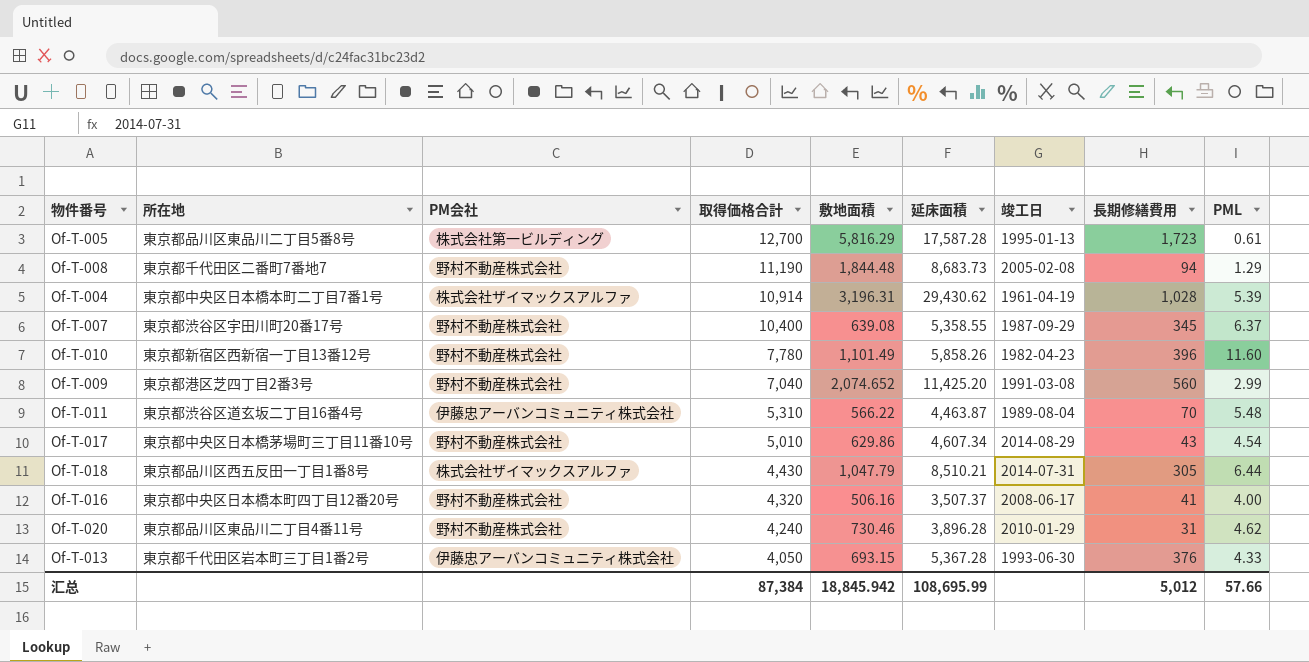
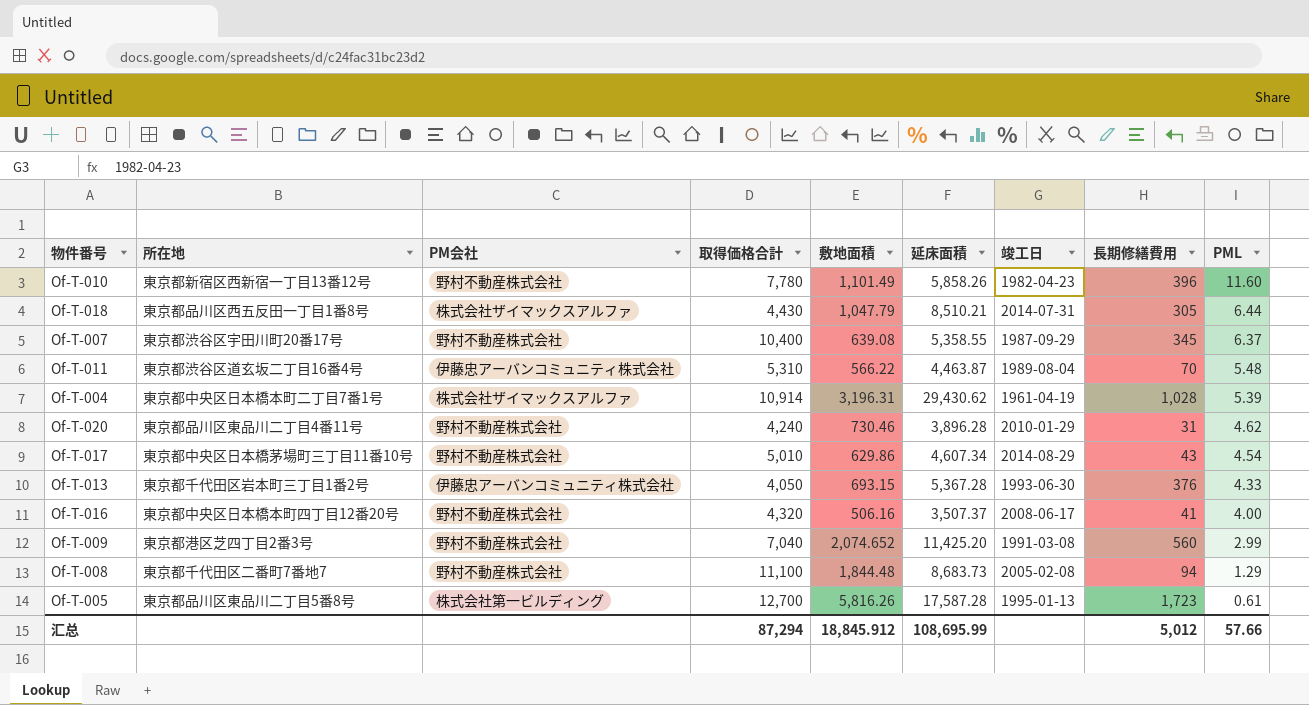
row order: 取得価格合計 descending -> PML descending
Of-T-008 | 取得価格合計: 11,190 -> 11,100
Of-T-005 | 敷地面積: 5,816.29 -> 5,816.26
汇总 | 取得価格合計: 87,384 -> 87,294
汇总 | 敷地面積: 18,845.942 -> 18,845.912

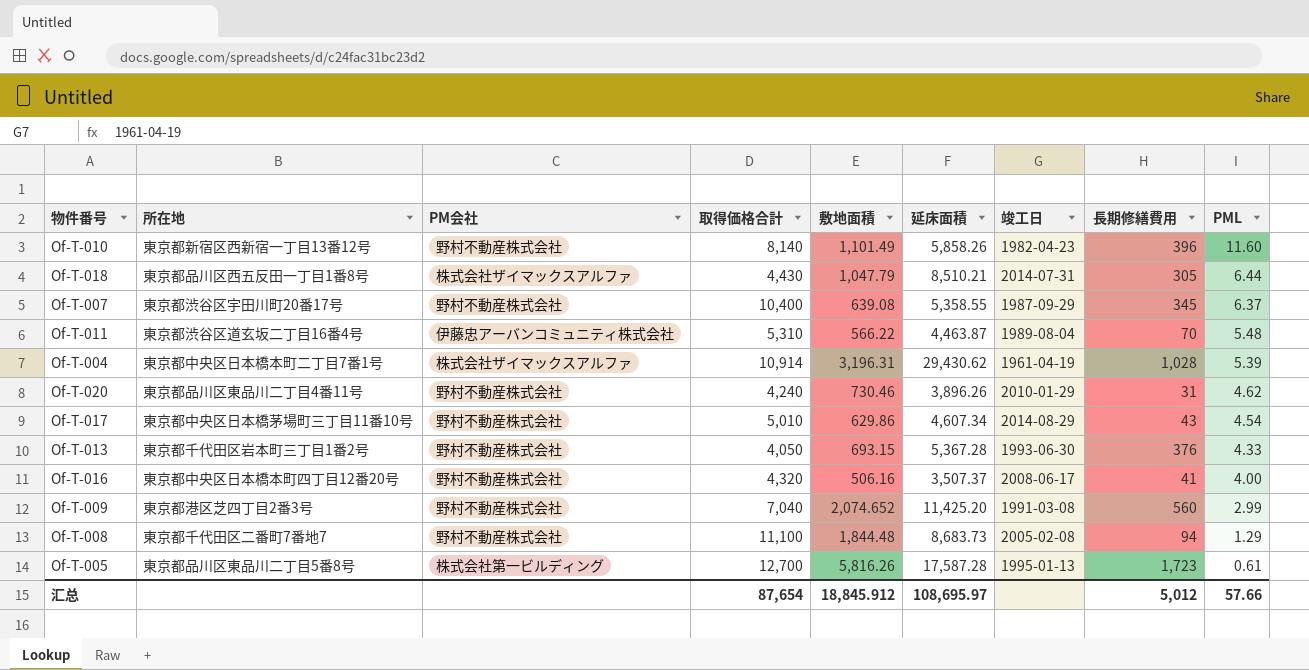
Of-T-010 | 取得価格合計: 7,780 -> 8,140
Of-T-020 | 延床面積: 3,896.28 -> 3,896.26
Of-T-013 | PM会社: 伊藤忠アーバンコミュニティ株式会社 -> 野村不動産株式会社
汇总 | 取得価格合計: 87,294 -> 87,654
汇总 | 延床面積: 108,695.99 -> 108,695.97

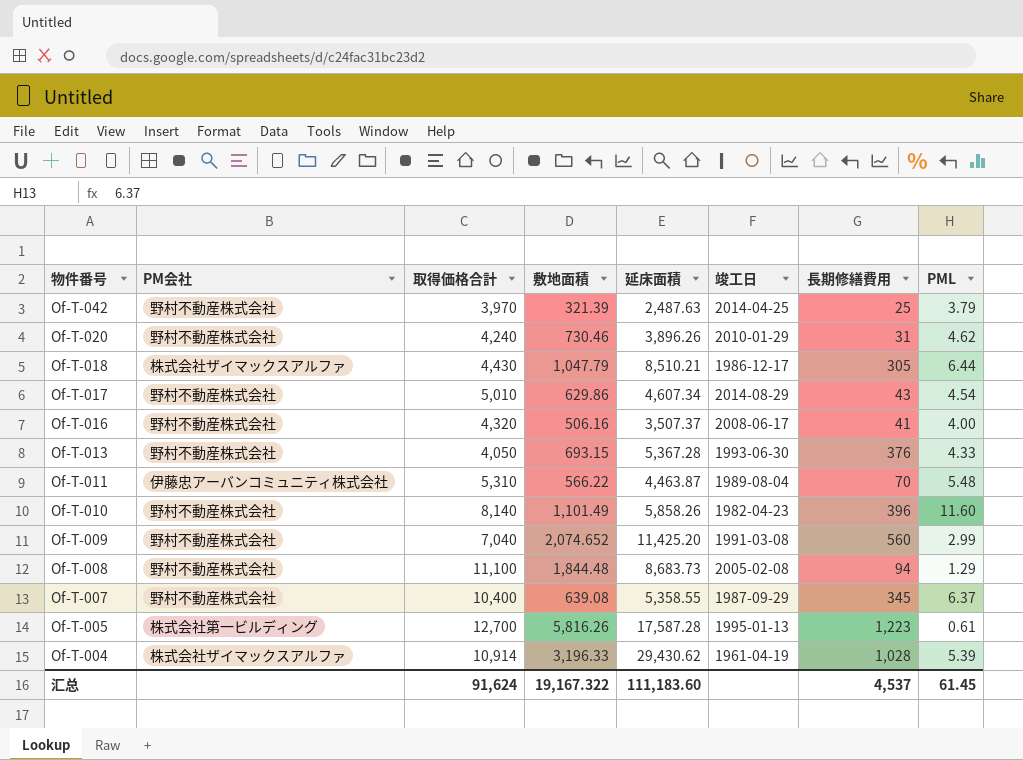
row order: PML descending -> 物件番号 descending
column 所在地 | position: 2 -> none
row Of-T-042: none -> 野村不動産株式会社 | 3,970 | 321.39 | 2,487.63 | 2014-04-25 | 25 | 3.79
Of-T-018 | 竣工日: 2014-07-31 -> 1986-12-17
Of-T-005 | 長期修繕費用: 1,723 -> 1,223
Of-T-004 | 敷地面積: 3,196.31 -> 3,196.33
汇总 | 取得価格合計: 87,654 -> 91,624
汇总 | 敷地面積: 18,845.912 -> 19,167.322
汇总 | 延床面積: 108,695.97 -> 111,183.60
汇总 | 長期修繕費用: 5,012 -> 4,537
汇总 | PML: 57.66 -> 61.45

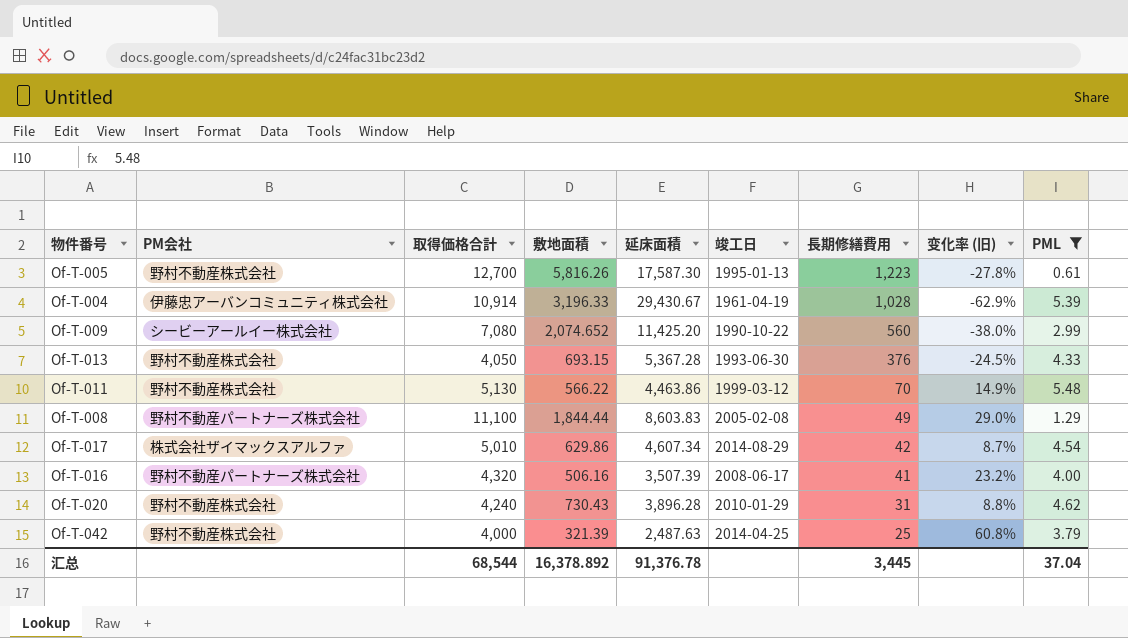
filter: none -> PML <= 5.48
row order: 物件番号 descending -> 長期修繕費用 descending
column 变化率 (旧) | formula: none -> ([取得価格合計] - [延床面積]) / [延床面積]
Of-T-005 | PM会社: 株式会社第一ビルディング -> 野村不動産株式会社
Of-T-005 | 延床面積: 17,587.28 -> 17,587.30
Of-T-004 | PM会社: 株式会社ザイマックスアルファ -> 伊藤忠アーバンコミュニティ株式会社
Of-T-004 | 延床面積: 29,430.62 -> 29,430.67
Of-T-009 | PM会社: 野村不動産株式会社 -> シービーアールイー株式会社
Of-T-009 | 取得価格合計: 7,040 -> 7,080
Of-T-009 | 竣工日: 1991-03-08 -> 1990-10-22
Of-T-011 | PM会社: 伊藤忠アーバンコミュニティ株式会社 -> 野村不動産株式会社
Of-T-011 | 取得価格合計: 5,310 -> 5,130
Of-T-011 | 延床面積: 4,463.87 -> 4,463.86
Of-T-011 | 竣工日: 1989-08-04 -> 1999-03-12
Of-T-008 | PM会社: 野村不動産株式会社 -> 野村不動産パートナーズ株式会社
Of-T-008 | 敷地面積: 1,844.48 -> 1,844.44
Of-T-008 | 延床面積: 8,683.73 -> 8,603.83
Of-T-008 | 長期修繕費用: 94 -> 49
Of-T-017 | PM会社: 野村不動産株式会社 -> 株式会社ザイマックスアルファ
Of-T-017 | 長期修繕費用: 43 -> 42
Of-T-016 | PM会社: 野村不動産株式会社 -> 野村不動産パートナーズ株式会社
Of-T-016 | 延床面積: 3,507.37 -> 3,507.39
Of-T-020 | 敷地面積: 730.46 -> 730.43
Of-T-020 | 延床面積: 3,896.26 -> 3,896.28
Of-T-042 | 取得価格合計: 3,970 -> 4,000
汇总 | 取得価格合計: 91,624 -> 68,544
汇总 | 敷地面積: 19,167.322 -> 16,378.892
汇总 | 延床面積: 111,183.60 -> 91,376.78
汇总 | 長期修繕費用: 4,537 -> 3,445
汇总 | PML: 61.45 -> 37.04

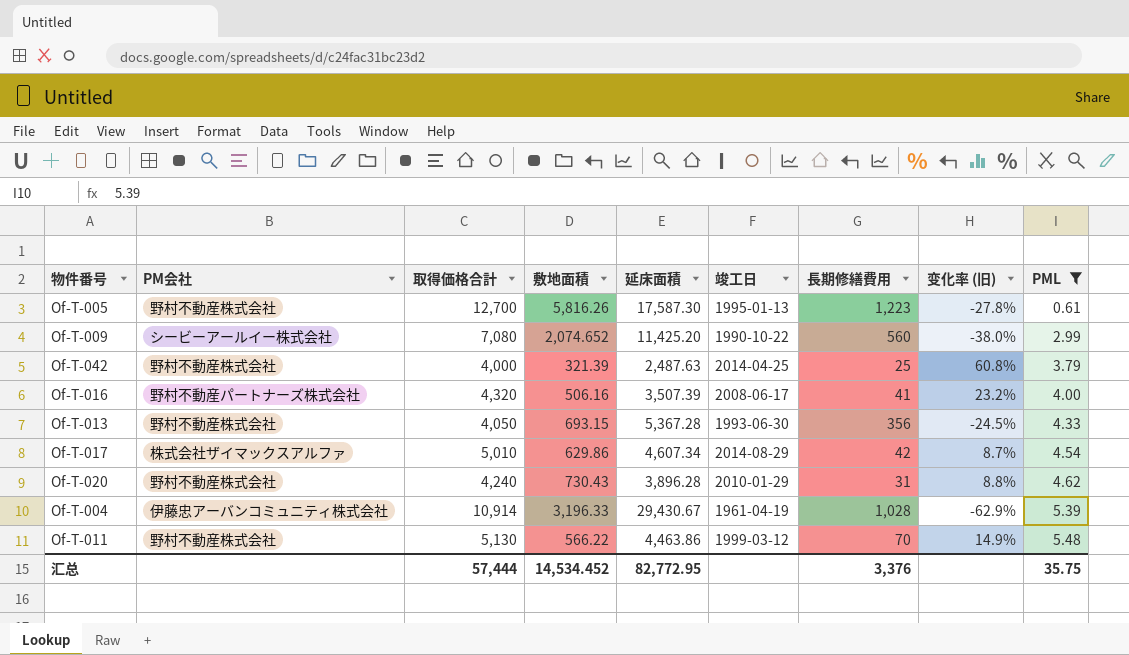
row order: 長期修繕費用 descending -> PML ascending
row Of-T-008: 野村不動産パートナーズ株式会社 | 11,100 | 1,844.44 | 8,603.83 | 2005-02-08 | 49 | 29.0% | 1.29 -> none
Of-T-013 | 長期修繕費用: 376 -> 356
汇总 | 取得価格合計: 68,544 -> 57,444
汇总 | 敷地面積: 16,378.892 -> 14,534.452
汇总 | 延床面積: 91,376.78 -> 82,772.95
汇总 | 長期修繕費用: 3,445 -> 3,376
汇总 | PML: 37.04 -> 35.75

